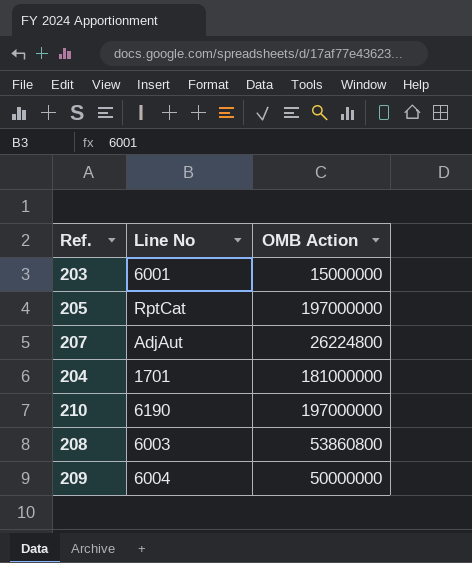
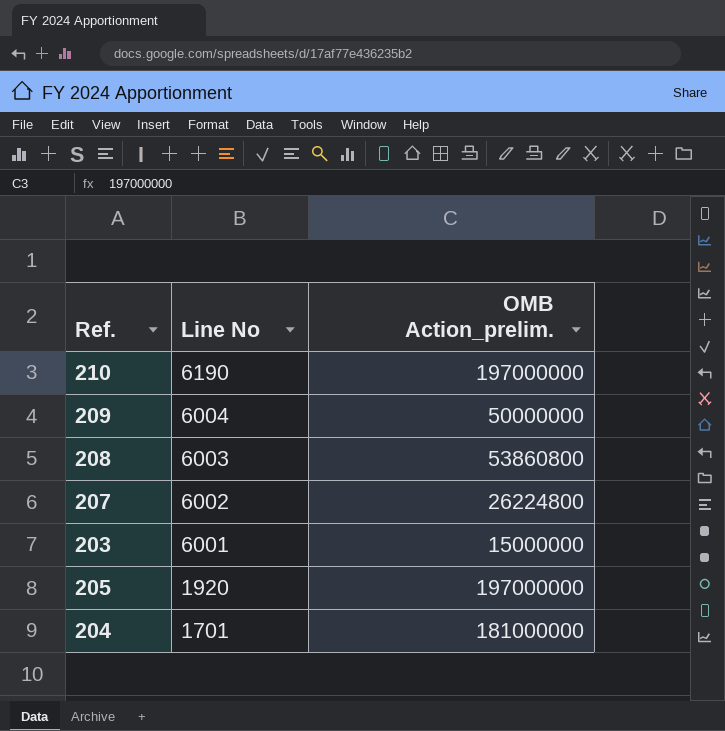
row order: none -> Line No descending
column name: OMB Action -> OMB Action_prelim.
207 | Line No: AdjAut -> 6002
205 | Line No: RptCat -> 1920

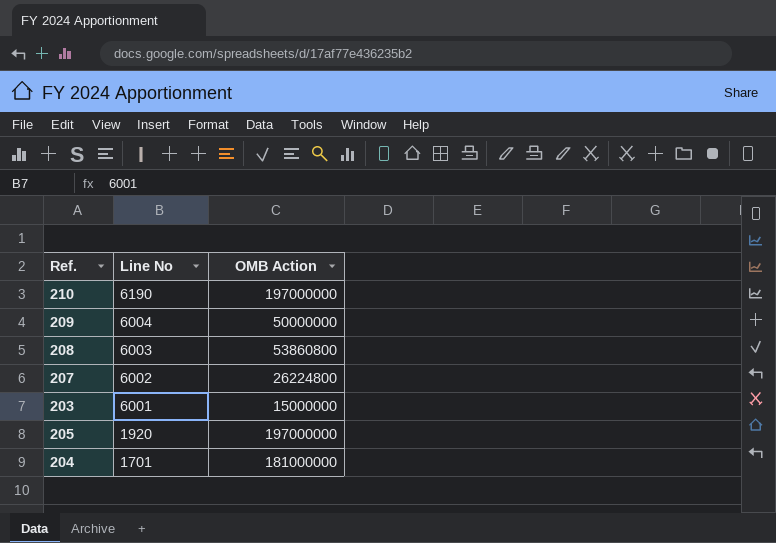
column name: OMB Action_prelim. -> OMB Action

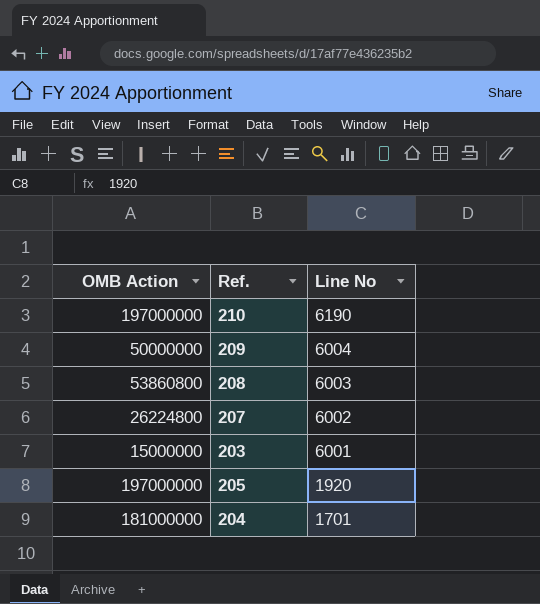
column OMB Action | position: 3 -> 1

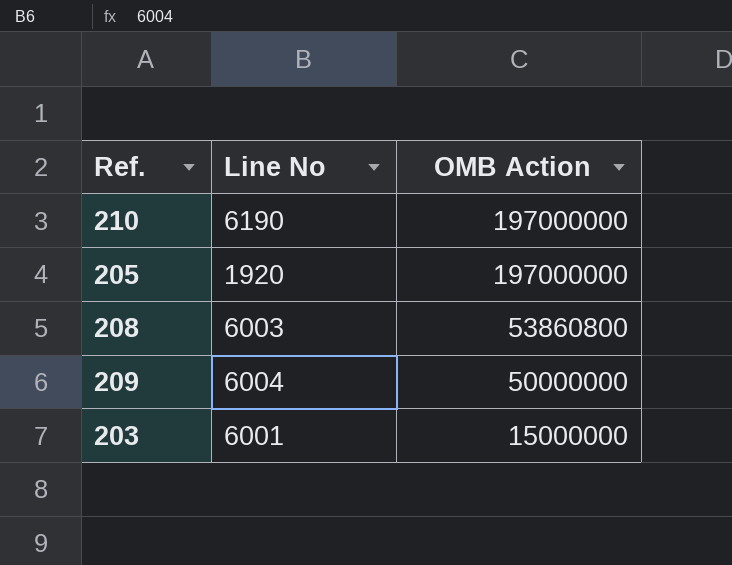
row order: Line No descending -> OMB Action descending
column OMB Action | position: 1 -> 3
row 207: 26224800 | 6002 -> none
row 204: 181000000 | 1701 -> none

